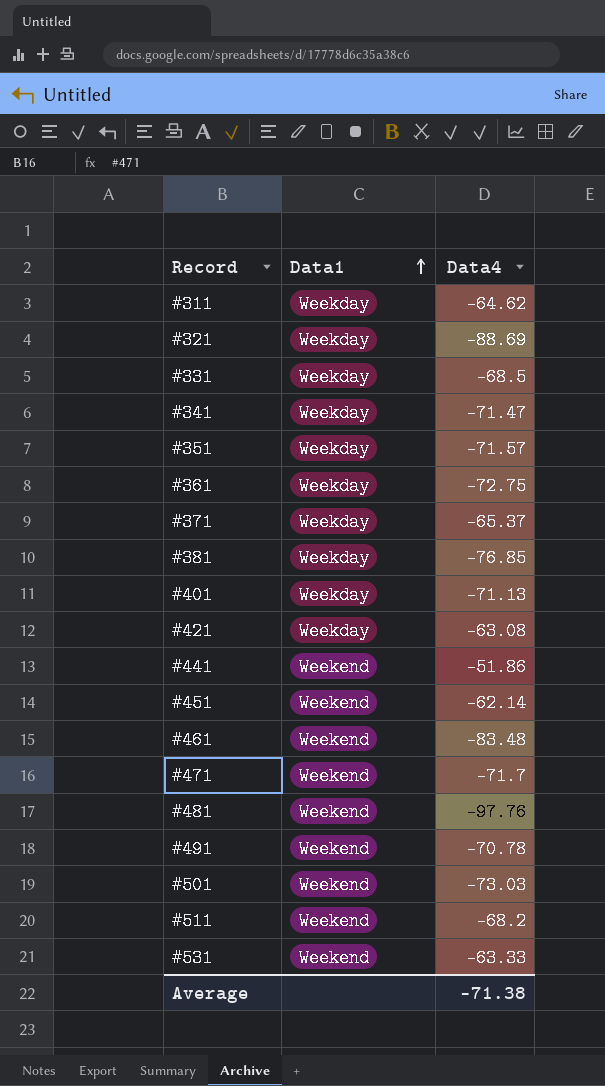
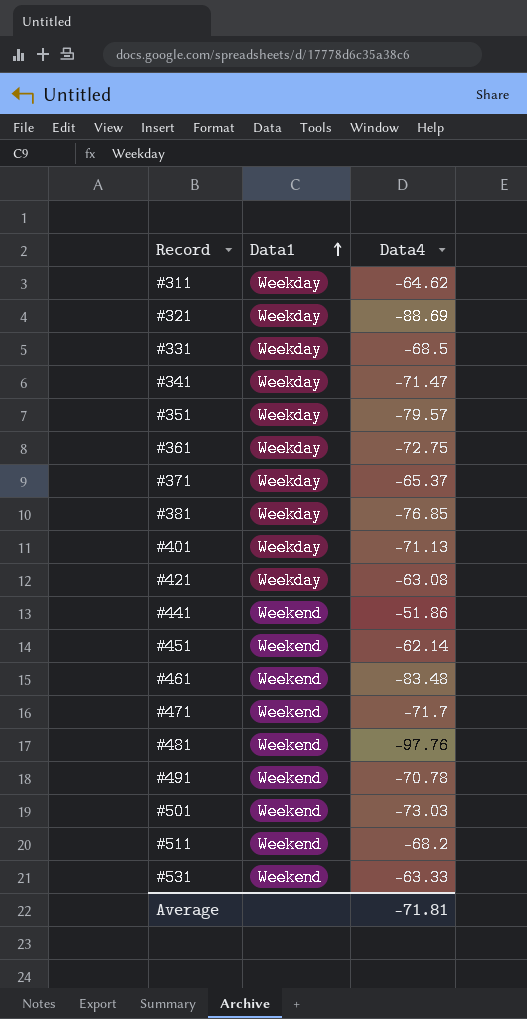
#351 | Data4: -71.57 -> -79.57
Average | Data4: -71.38 -> -71.81

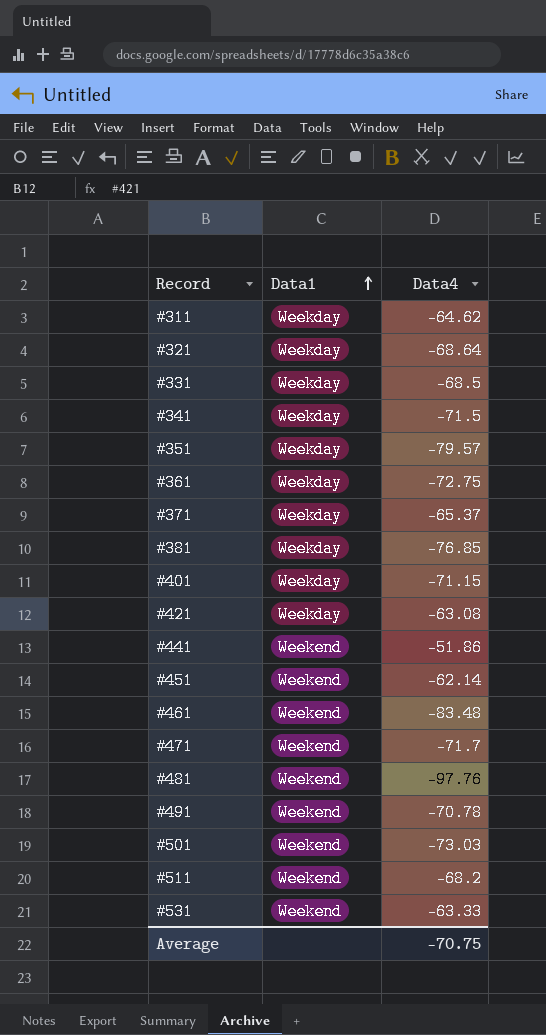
#321 | Data4: -88.69 -> -68.64
#341 | Data4: -71.47 -> -71.5
#401 | Data4: -71.13 -> -71.15
Average | Data4: -71.81 -> -70.75

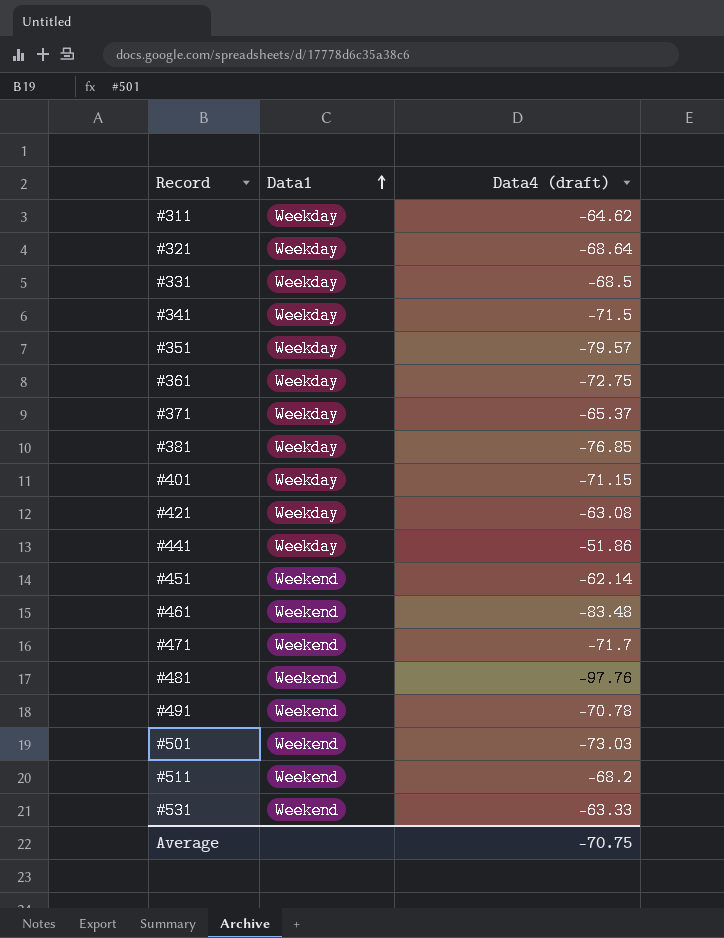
column name: Data4 -> Data4 (draft)
#441 | Data1: Weekend -> Weekday

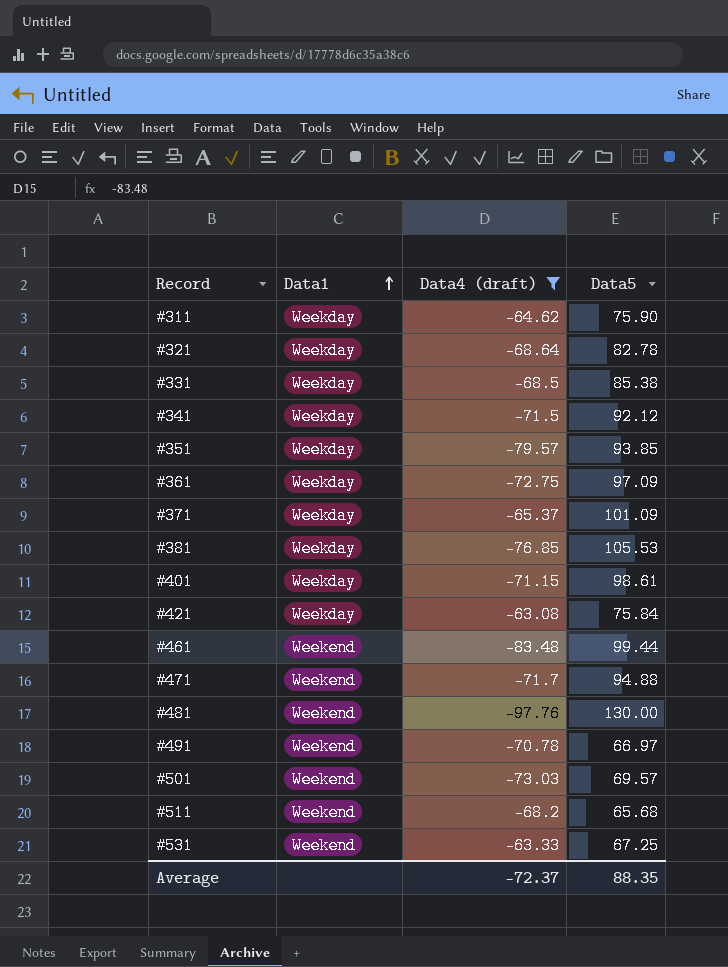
filter: none -> Data4 (draft) <= -63.08
column Data5 | position: none -> 4
Average | Data4 (draft): -70.75 -> -72.37

